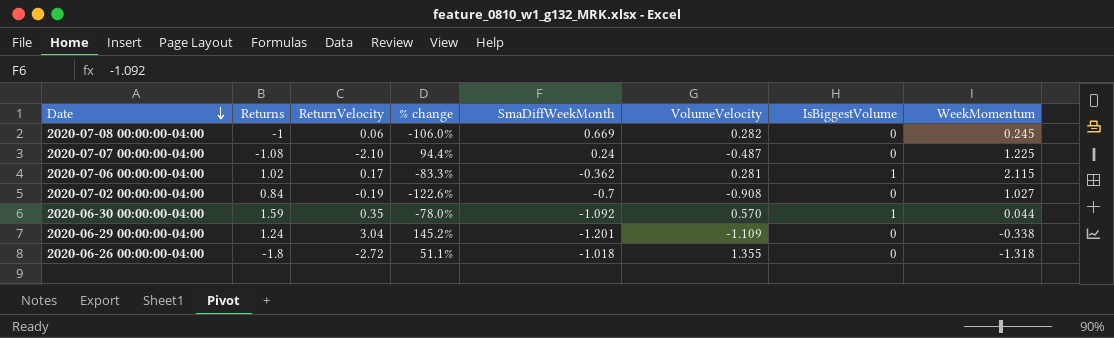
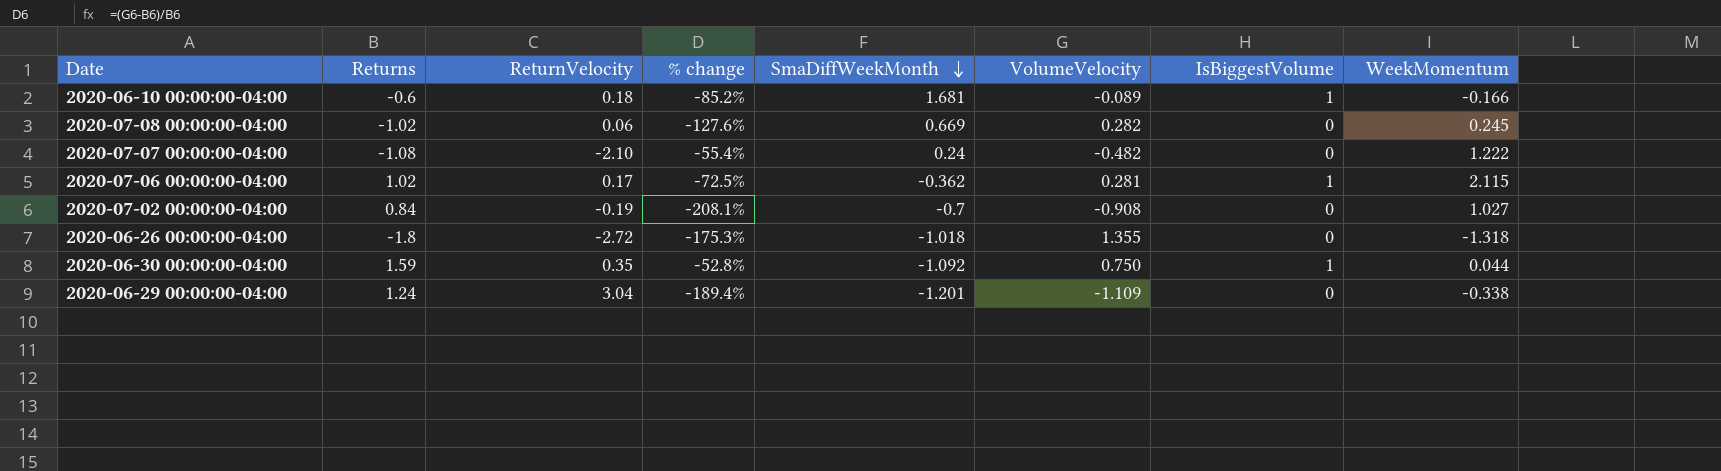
row order: Date descending -> SmaDiffWeekMonth descending
column % change | formula: ([ReturnVelocity] - [Returns]) / [Returns] -> ([VolumeVelocity] - [Returns]) / [Returns]
row 2020-06-10 00:00:00-04:00: none -> -0.6 | 0.18 | -85.2% | 1.681 | -0.089 | 1 | -0.166
2020-07-08 00:00:00-04:00 | Returns: -1 -> -1.02
2020-07-07 00:00:00-04:00 | VolumeVelocity: -0.487 -> -0.482
2020-07-07 00:00:00-04:00 | WeekMomentum: 1.225 -> 1.222
2020-06-30 00:00:00-04:00 | VolumeVelocity: 0.570 -> 0.750

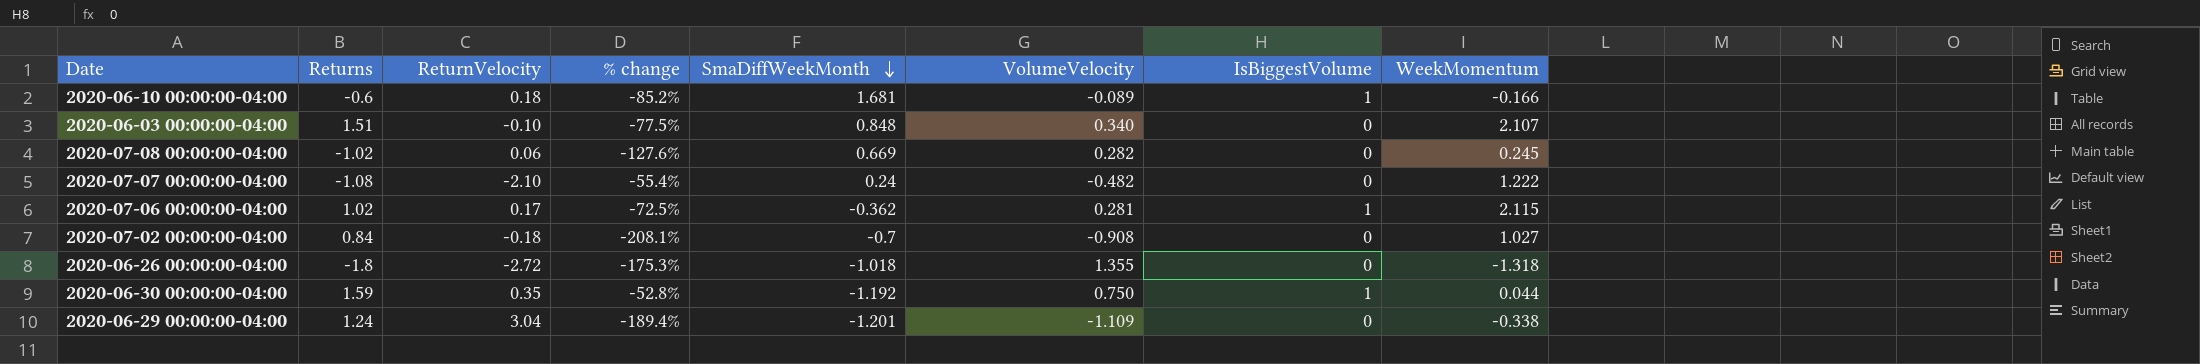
row 2020-06-03 00:00:00-04:00: none -> 1.51 | -0.10 | -77.5% | 0.848 | 0.340 | 0 | 2.107
2020-07-02 00:00:00-04:00 | ReturnVelocity: -0.19 -> -0.18
2020-06-30 00:00:00-04:00 | SmaDiffWeekMonth: -1.092 -> -1.192

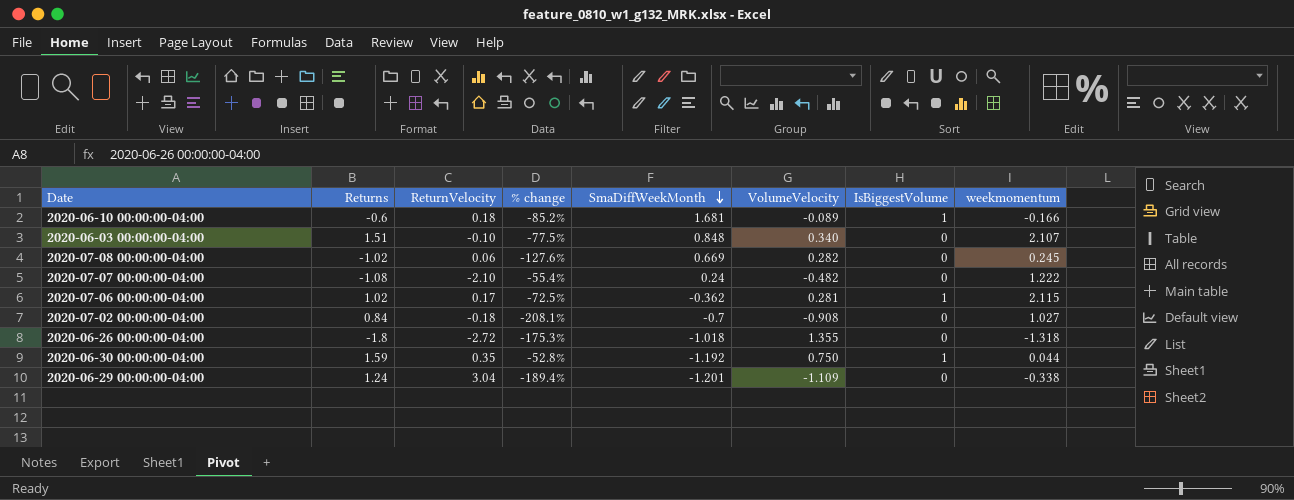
column name: WeekMomentum -> weekmomentum

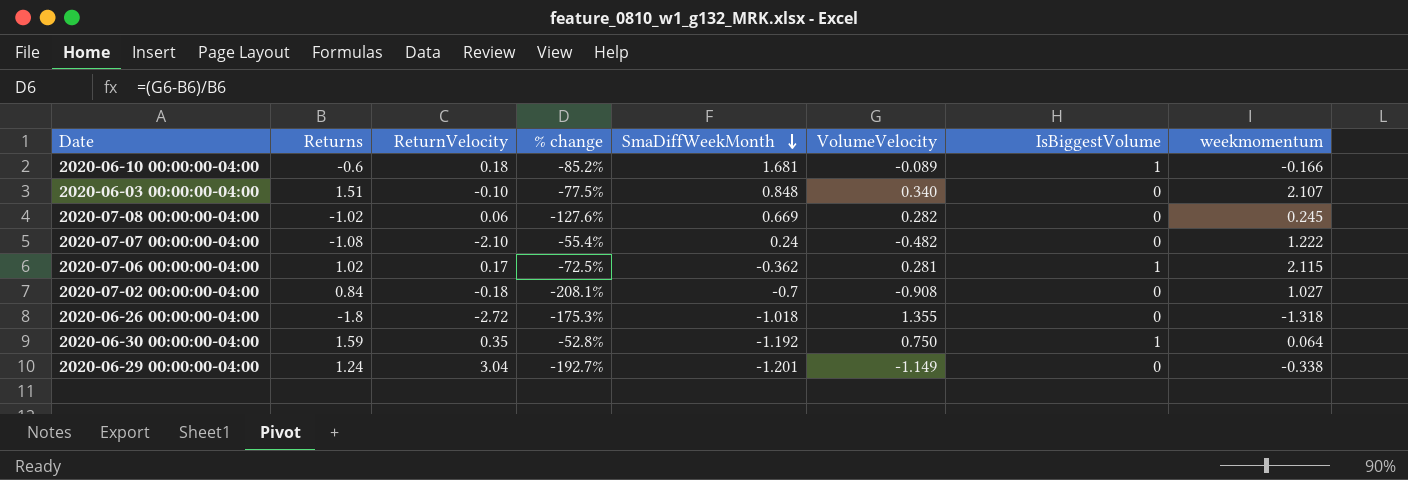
2020-06-30 00:00:00-04:00 | weekmomentum: 0.044 -> 0.064
2020-06-29 00:00:00-04:00 | % change: -189.4% -> -192.7%
2020-06-29 00:00:00-04:00 | VolumeVelocity: -1.109 -> -1.149

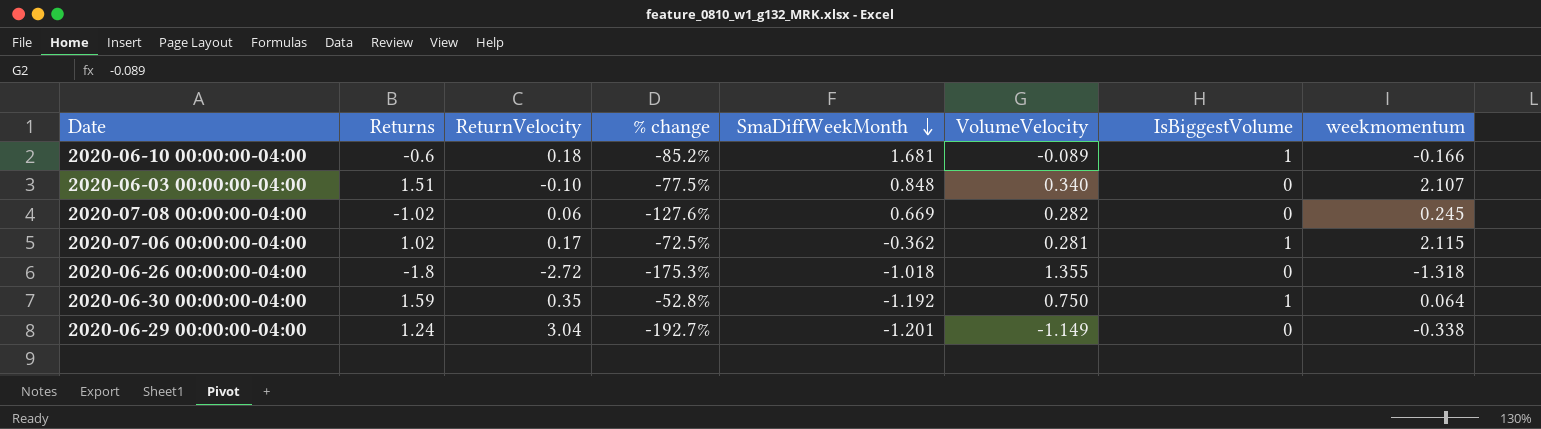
row 2020-07-07 00:00:00-04:00: -1.08 | -2.10 | -55.4% | 0.24 | -0.482 | 0 | 1.222 -> none
row 2020-07-02 00:00:00-04:00: 0.84 | -0.18 | -208.1% | -0.7 | -0.908 | 0 | 1.027 -> none

